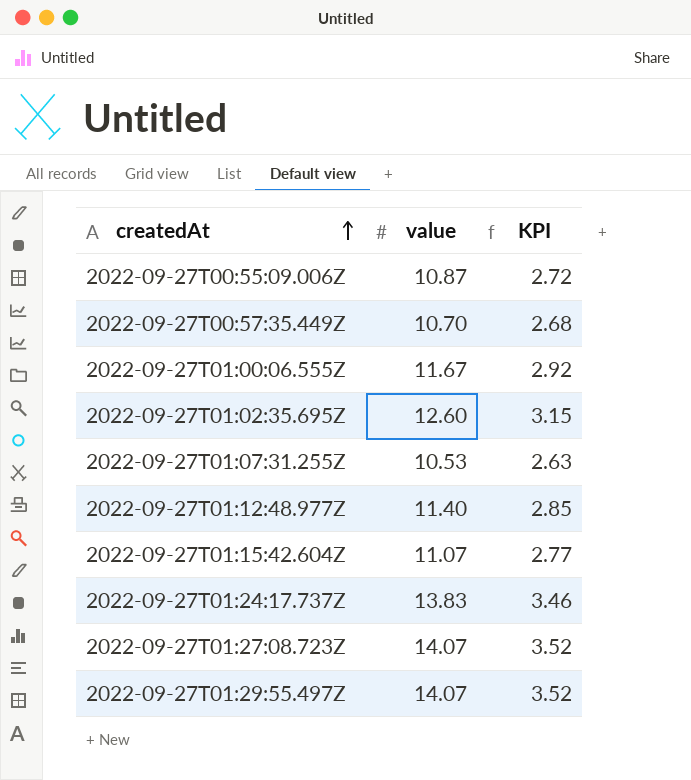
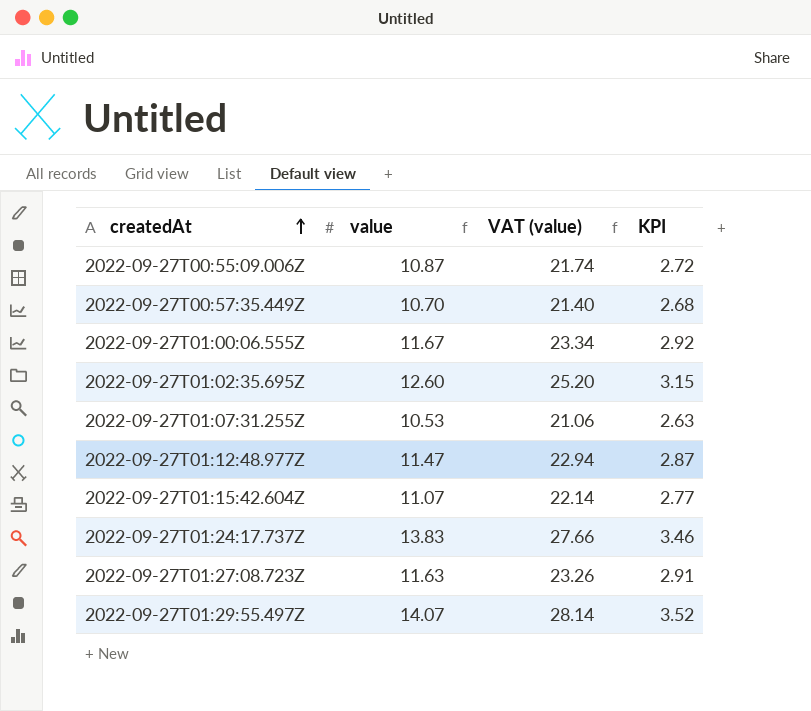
column VAT (value) | formula: none -> [value] * 2
2022-09-27T01:12:48.977Z | value: 11.40 -> 11.47
2022-09-27T01:12:48.977Z | KPI: 2.85 -> 2.87
2022-09-27T01:27:08.723Z | value: 14.07 -> 11.63
2022-09-27T01:27:08.723Z | KPI: 3.52 -> 2.91

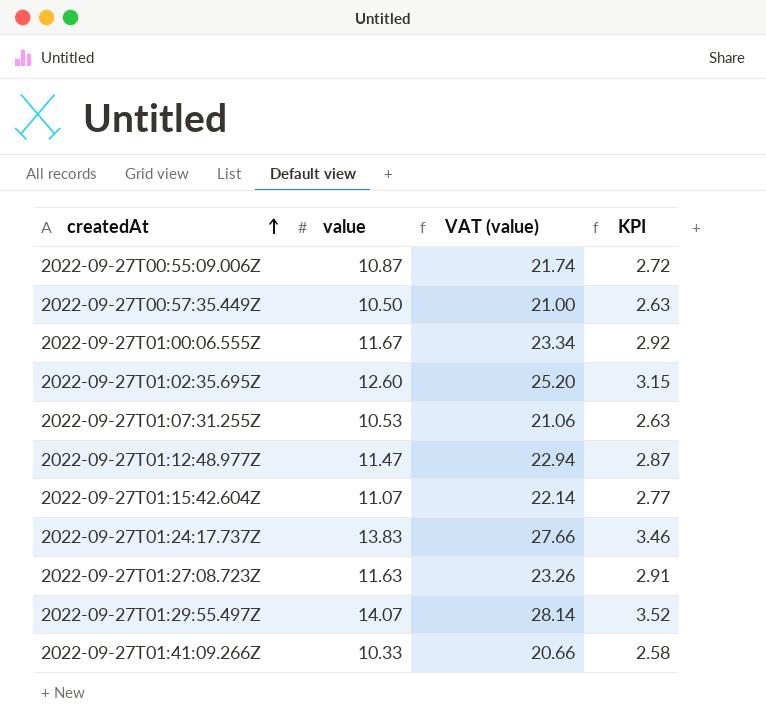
2022-09-27T00:57:35.449Z | value: 10.70 -> 10.50
2022-09-27T00:57:35.449Z | VAT (value): 21.40 -> 21.00
2022-09-27T00:57:35.449Z | KPI: 2.68 -> 2.63
row 2022-09-27T01:41:09.266Z: none -> 10.33 | 20.66 | 2.58

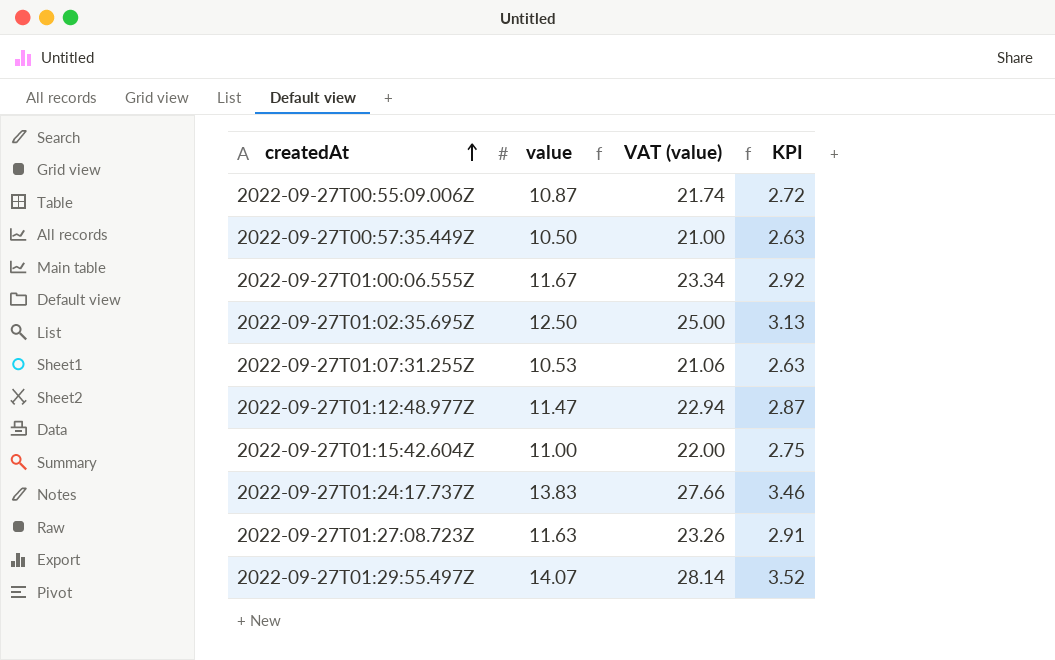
row 2022-09-27T01:41:09.266Z: 10.33 | 20.66 | 2.58 -> none
2022-09-27T01:02:35.695Z | value: 12.60 -> 12.50
2022-09-27T01:02:35.695Z | VAT (value): 25.20 -> 25.00
2022-09-27T01:02:35.695Z | KPI: 3.15 -> 3.13
2022-09-27T01:15:42.604Z | value: 11.07 -> 11.00
2022-09-27T01:15:42.604Z | VAT (value): 22.14 -> 22.00
2022-09-27T01:15:42.604Z | KPI: 2.77 -> 2.75

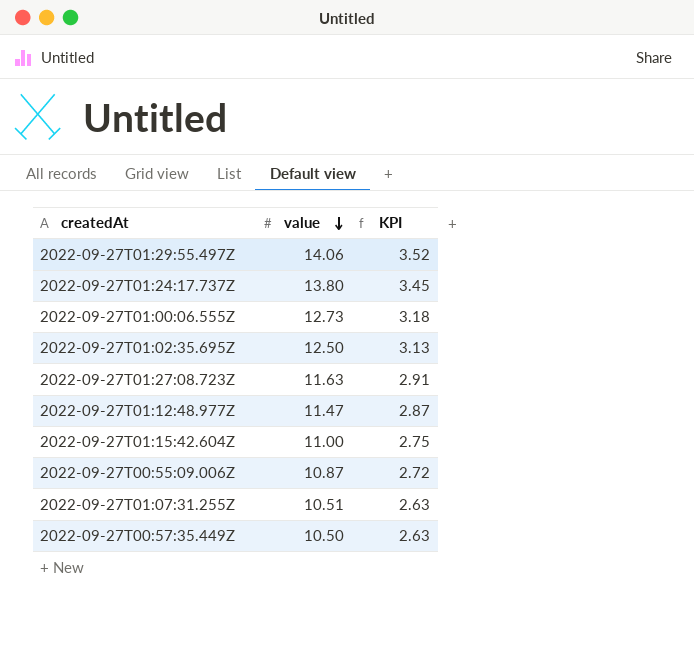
row order: createdAt ascending -> value descending
column VAT (value) | formula: [value] * 2 -> none
2022-09-27T01:29:55.497Z | value: 14.07 -> 14.06
2022-09-27T01:24:17.737Z | value: 13.83 -> 13.80
2022-09-27T01:24:17.737Z | KPI: 3.46 -> 3.45
2022-09-27T01:00:06.555Z | value: 11.67 -> 12.73
2022-09-27T01:00:06.555Z | KPI: 2.92 -> 3.18
2022-09-27T01:07:31.255Z | value: 10.53 -> 10.51

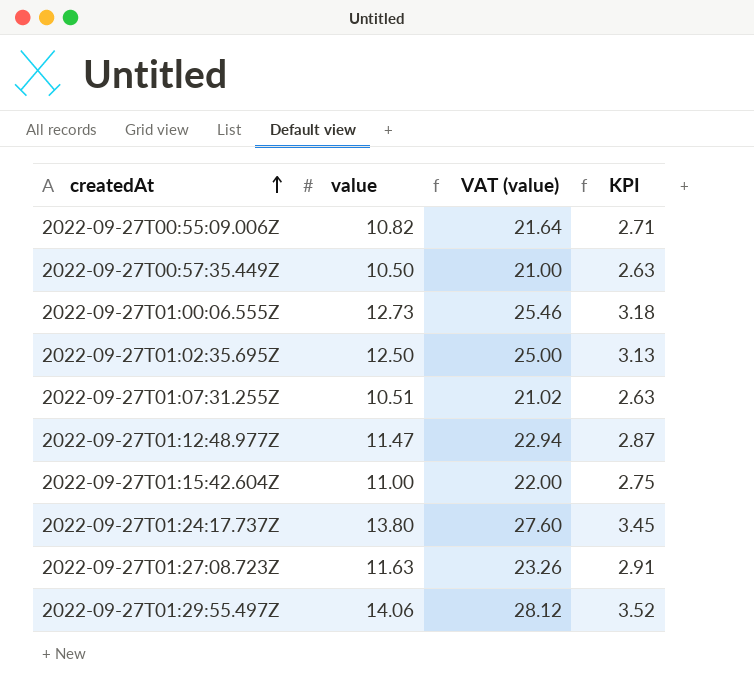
row order: value descending -> createdAt ascending
column VAT (value) | formula: none -> [value] * 2
2022-09-27T00:55:09.006Z | value: 10.87 -> 10.82
2022-09-27T00:55:09.006Z | KPI: 2.72 -> 2.71

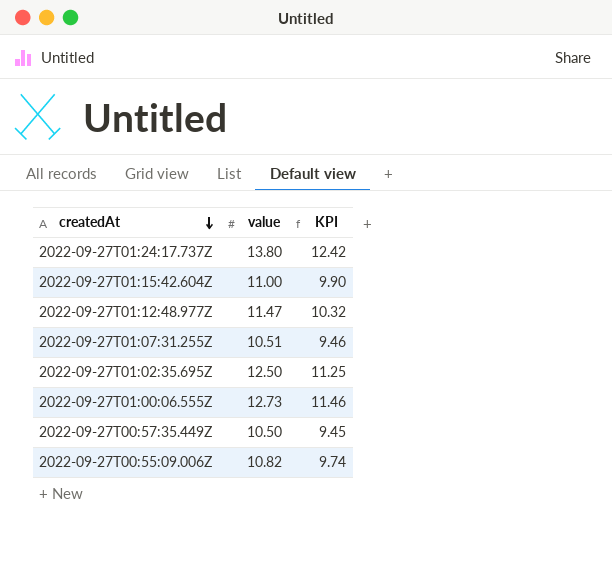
row order: createdAt ascending -> createdAt descending
column VAT (value) | formula: [value] * 2 -> none
column KPI | formula: [value] * 0.25 -> [value] * 0.9
row 2022-09-27T01:27:08.723Z: 11.63 | 23.26 | 2.91 -> none
row 2022-09-27T01:29:55.497Z: 14.06 | 28.12 | 3.52 -> none

